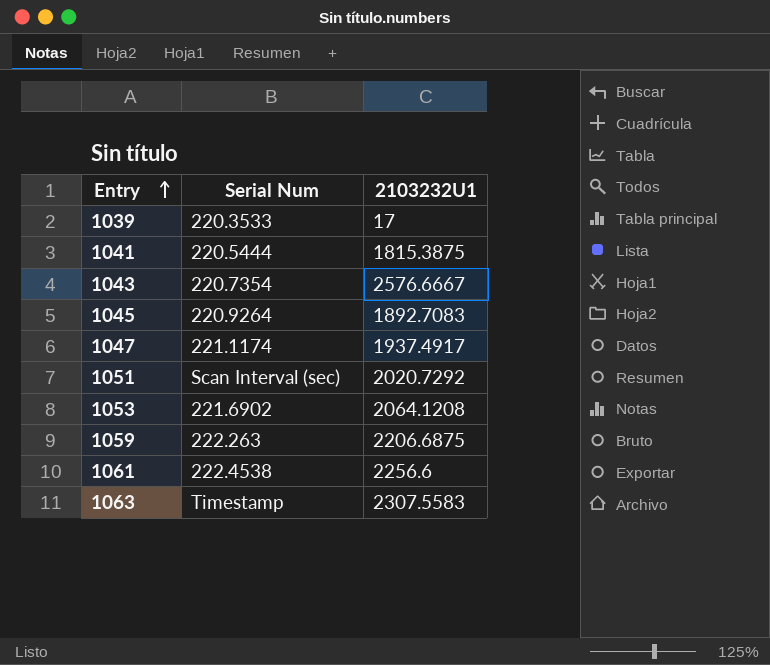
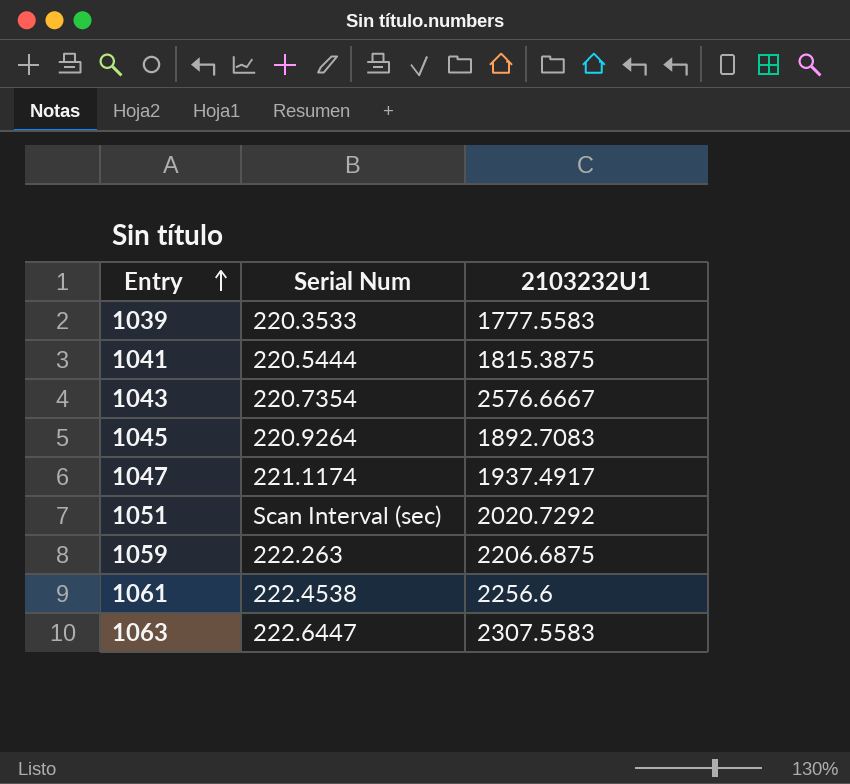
row 1053: 221.6902 | 2064.1208 -> none
1039 | 2103232U1: 17 -> 1777.5583
1063 | Serial Num: Timestamp -> 222.6447

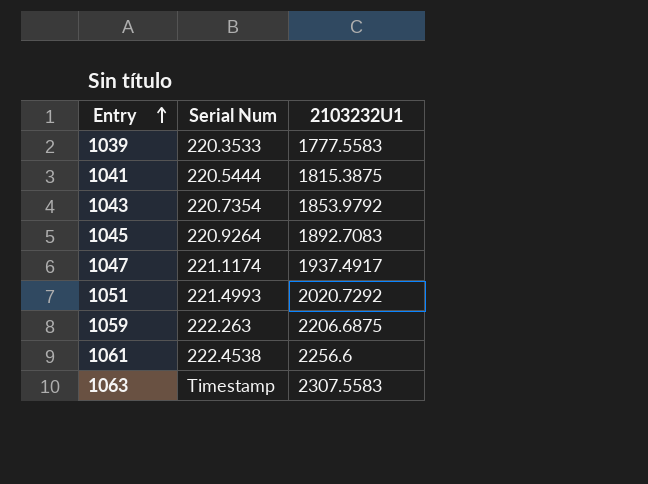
1043 | 2103232U1: 2576.6667 -> 1853.9792
1051 | Serial Num: Scan Interval (sec) -> 221.4993
1063 | Serial Num: 222.6447 -> Timestamp

